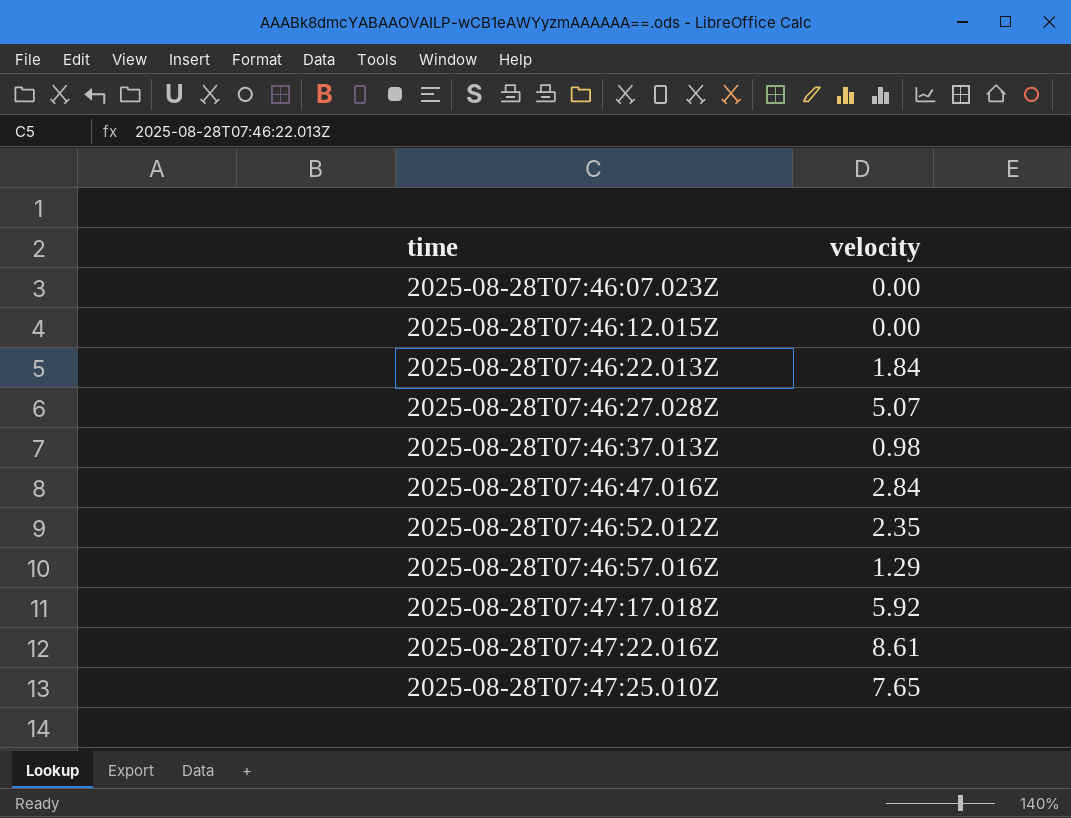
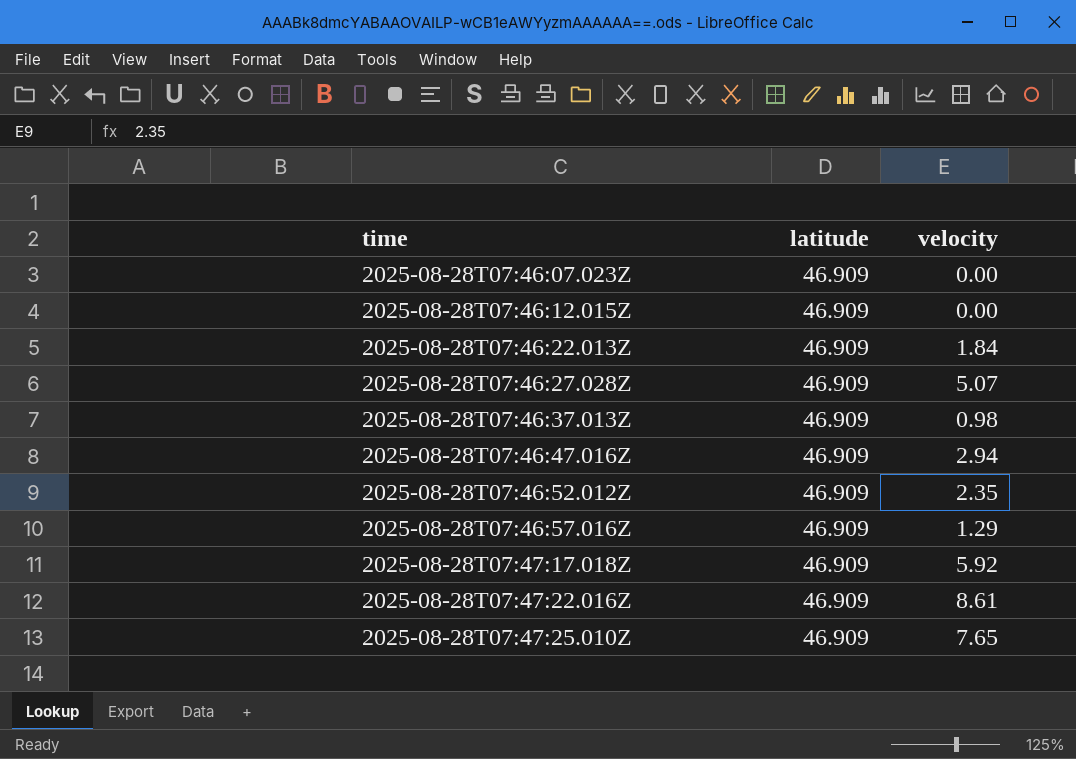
column latitude | position: none -> 2
2025-08-28T07:46:47.016Z | velocity: 2.84 -> 2.94

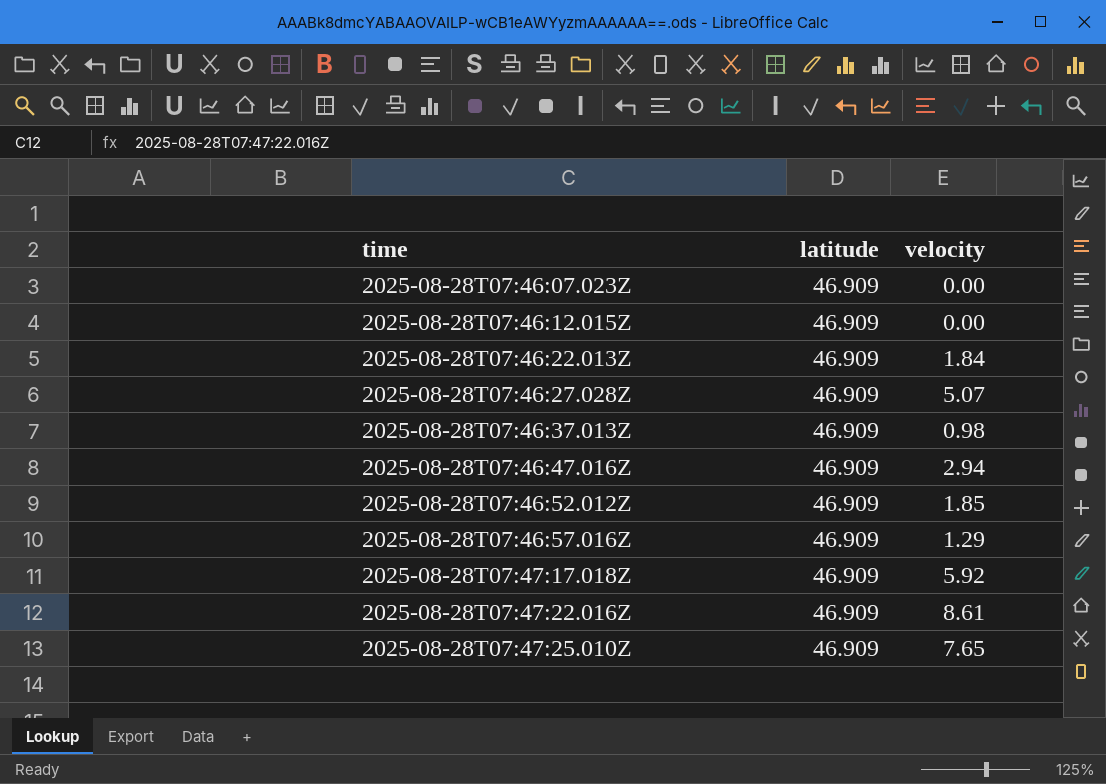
2025-08-28T07:46:52.012Z | velocity: 2.35 -> 1.85

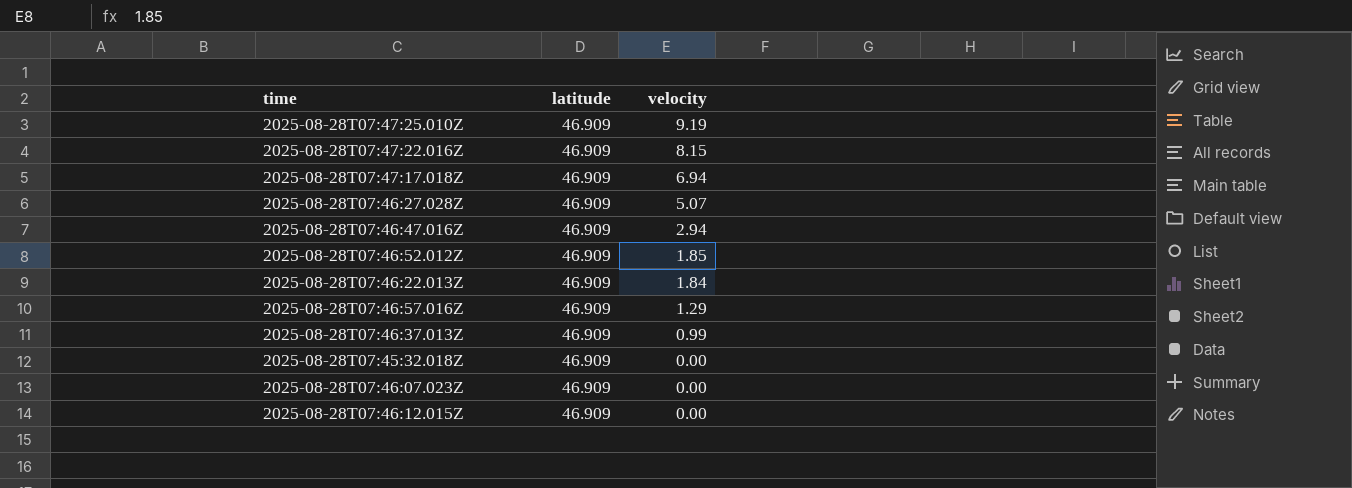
row order: time ascending -> velocity descending
2025-08-28T07:47:25.010Z | velocity: 7.65 -> 9.19
2025-08-28T07:47:22.016Z | velocity: 8.61 -> 8.15
2025-08-28T07:47:17.018Z | velocity: 5.92 -> 6.94
2025-08-28T07:46:37.013Z | velocity: 0.98 -> 0.99
row 2025-08-28T07:45:32.018Z: none -> 46.909 | 0.00

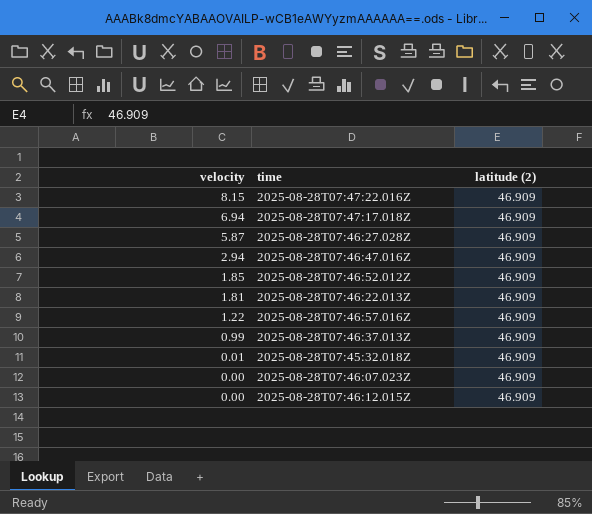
column velocity | position: 3 -> 1
column name: latitude -> latitude (2)
row 2025-08-28T07:47:25.010Z: 46.909 | 9.19 -> none
2025-08-28T07:46:27.028Z | velocity: 5.07 -> 5.87
2025-08-28T07:46:22.013Z | velocity: 1.84 -> 1.81
2025-08-28T07:46:57.016Z | velocity: 1.29 -> 1.22
2025-08-28T07:45:32.018Z | velocity: 0.00 -> 0.01

